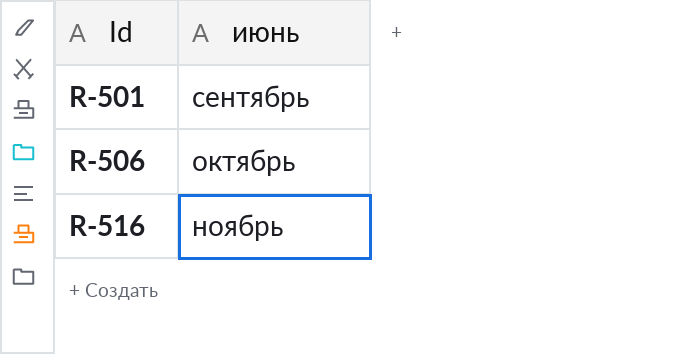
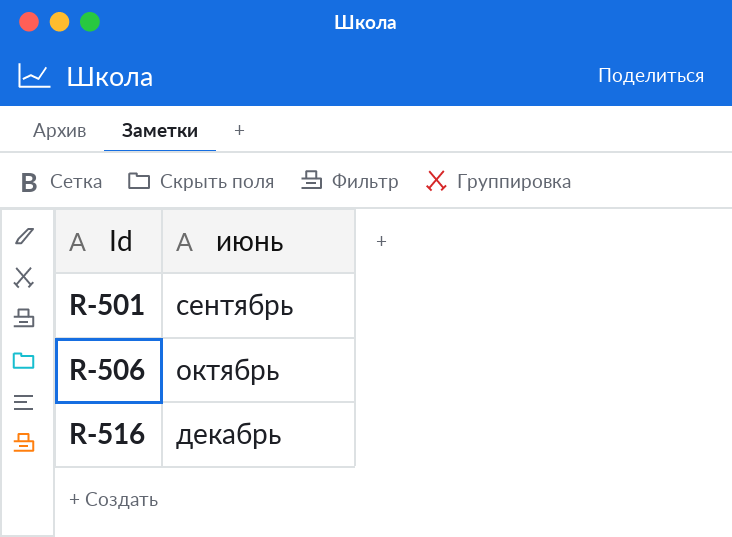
R-516 | июнь: ноябрь -> декабрь

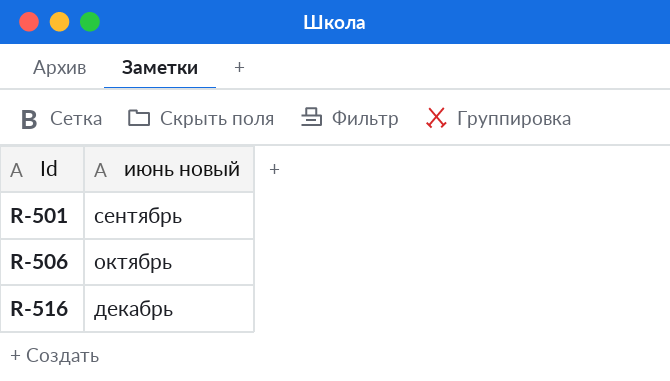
column name: июнь -> июнь новый

